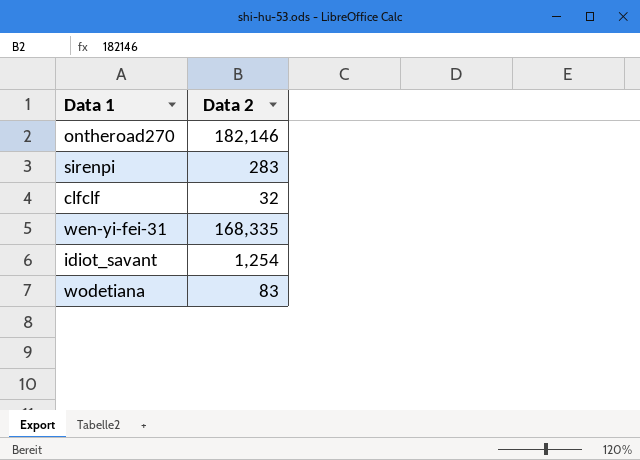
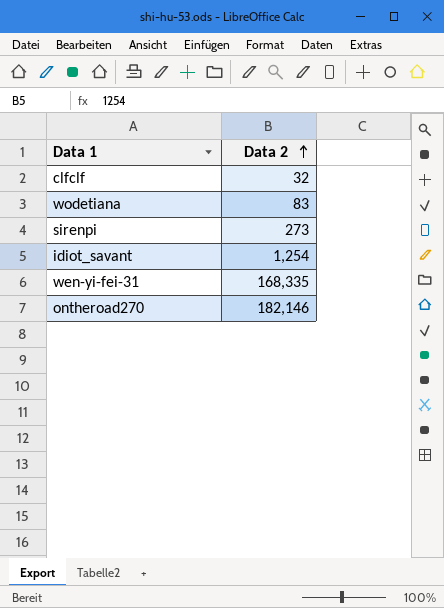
row order: none -> Data 2 ascending
sirenpi | Data 2: 283 -> 273

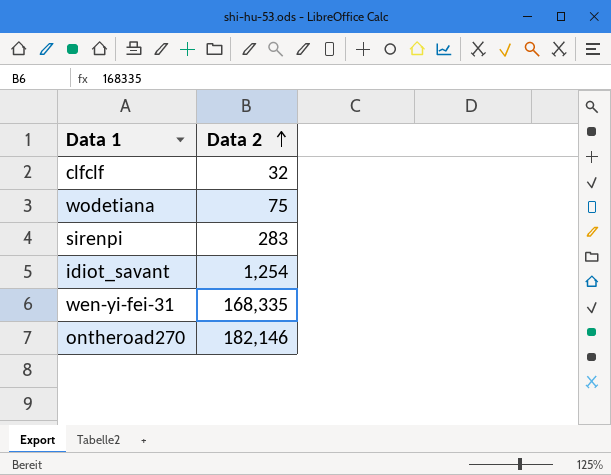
wodetiana | Data 2: 83 -> 75
sirenpi | Data 2: 273 -> 283

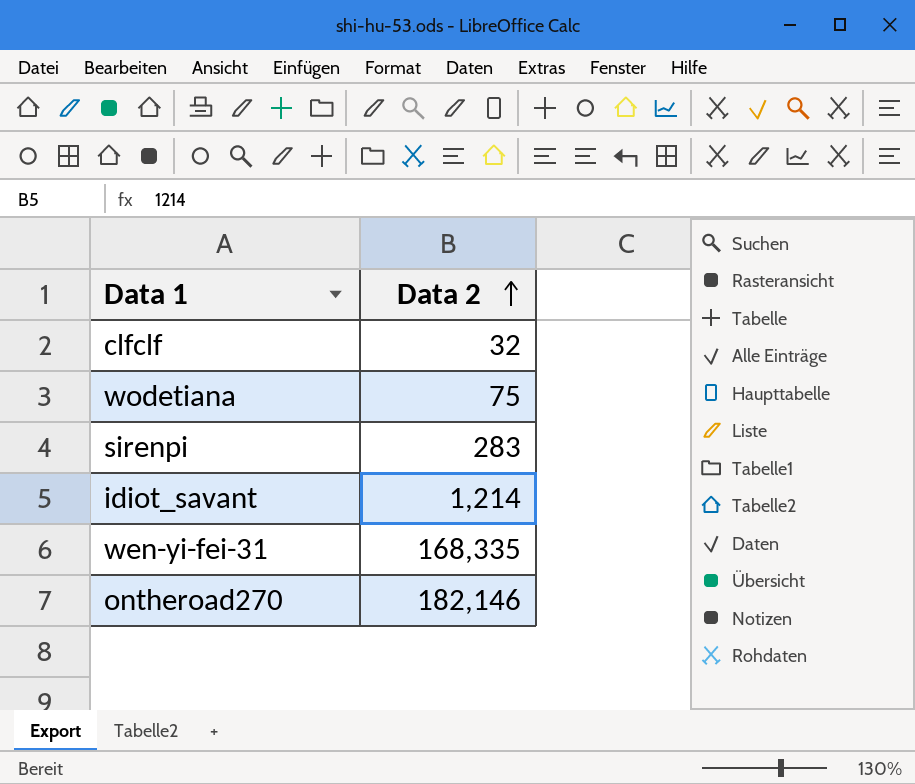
idiot_savant | Data 2: 1,254 -> 1,214

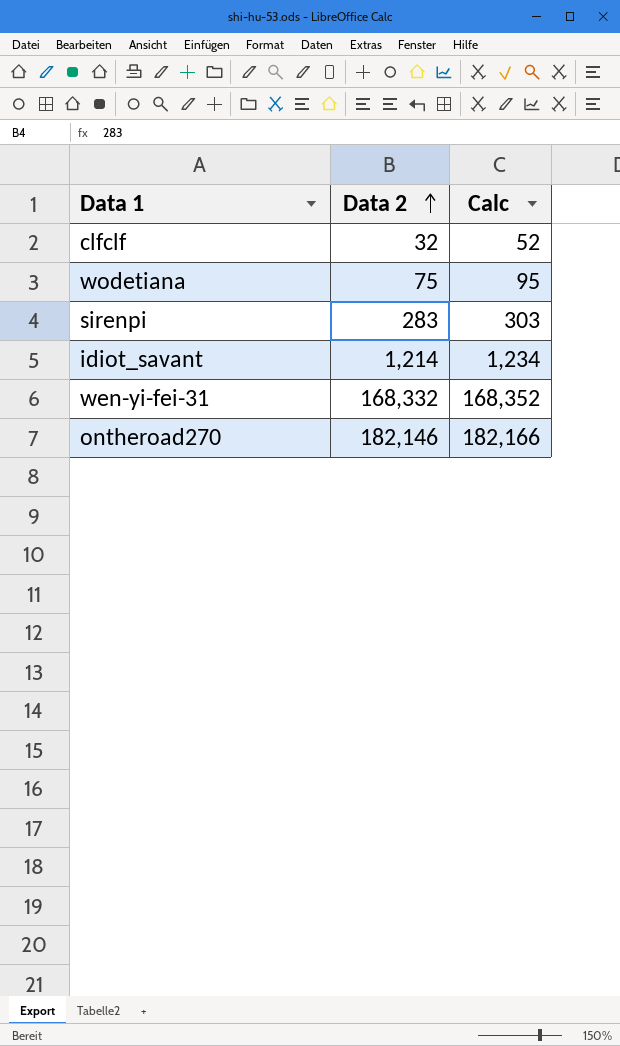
column Calc | formula: none -> [Data 2] + 20
wen-yi-fei-31 | Data 2: 168,335 -> 168,332

